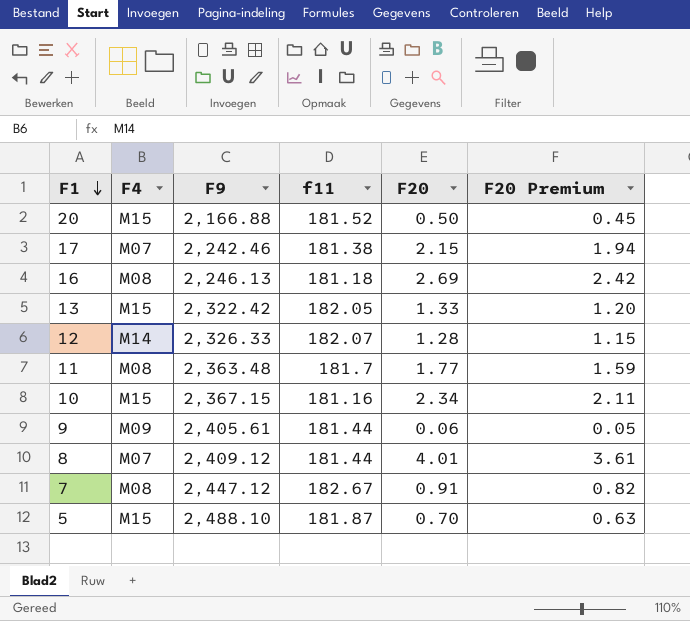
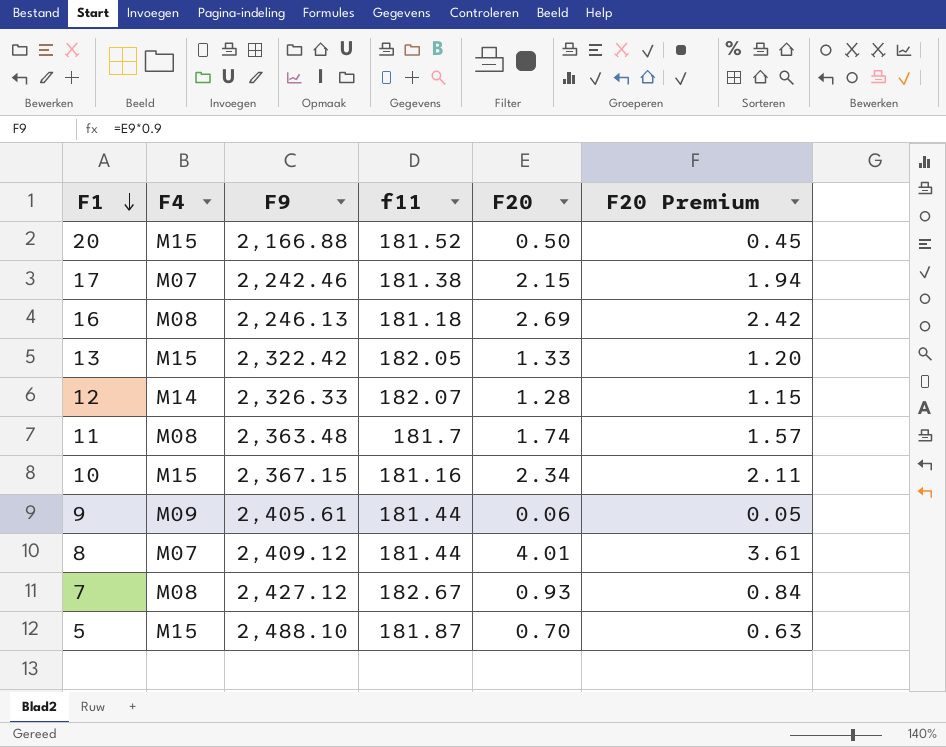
11 | F20: 1.77 -> 1.74
11 | F20 Premium: 1.59 -> 1.57
7 | F9: 2,447.12 -> 2,427.12
7 | F20: 0.91 -> 0.93
7 | F20 Premium: 0.82 -> 0.84

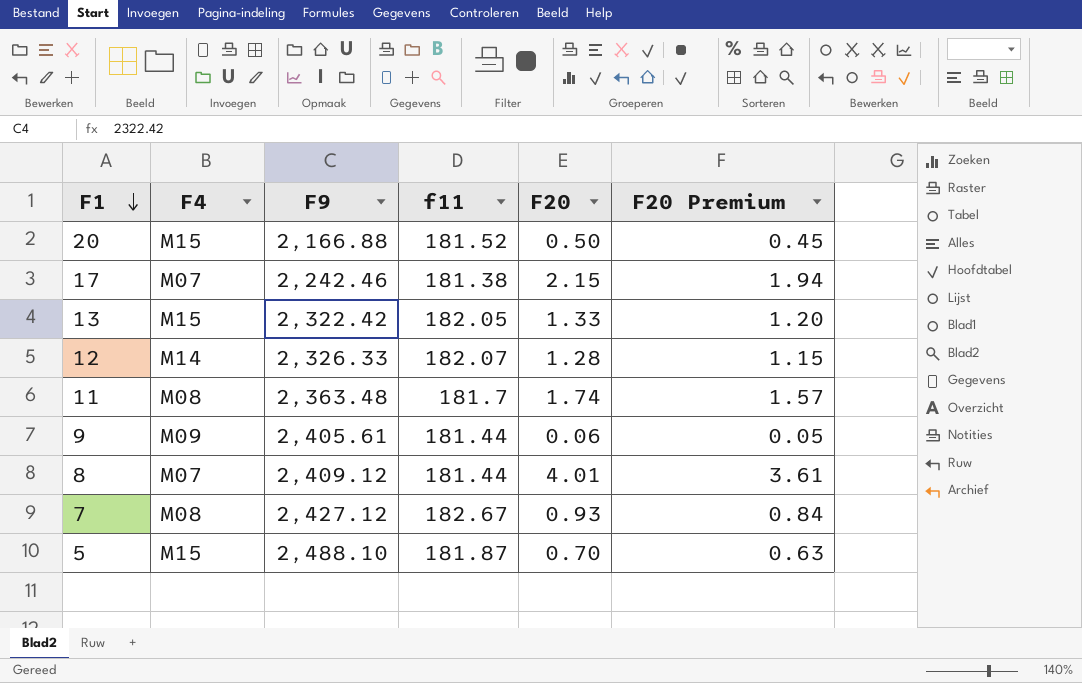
row 16: M08 | 2,246.13 | 181.18 | 2.69 | 2.42 -> none
row 10: M15 | 2,367.15 | 181.16 | 2.34 | 2.11 -> none

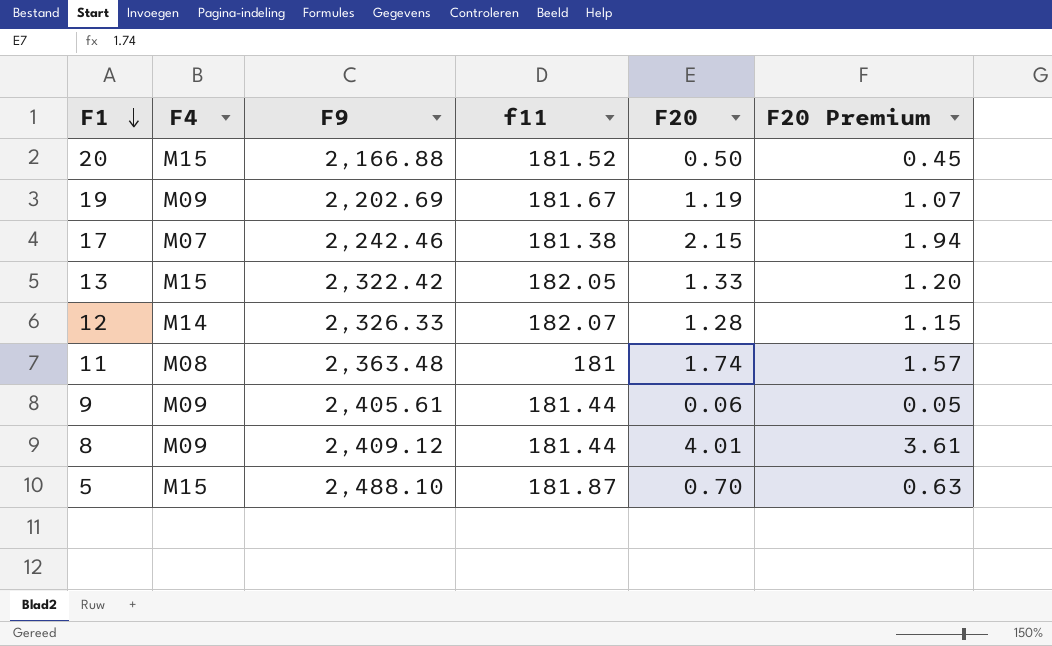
row 7: M08 | 2,427.12 | 182.67 | 0.93 | 0.84 -> none
row 19: none -> M09 | 2,202.69 | 181.67 | 1.19 | 1.07
11 | f11: 181.7 -> 181
8 | F4: M07 -> M09

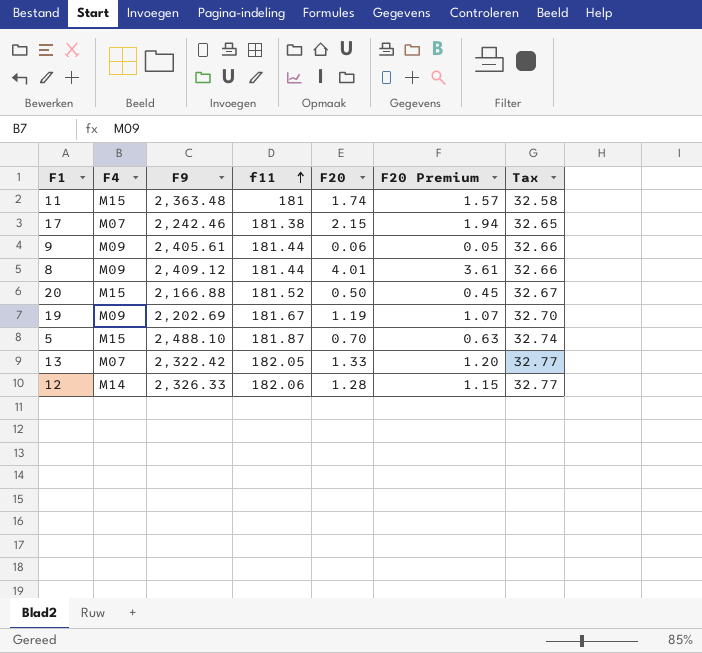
row order: F1 descending -> f11 ascending
column Tax | formula: none -> [f11] * 0.18
11 | F4: M08 -> M15
13 | F4: M15 -> M07
12 | f11: 182.07 -> 182.06

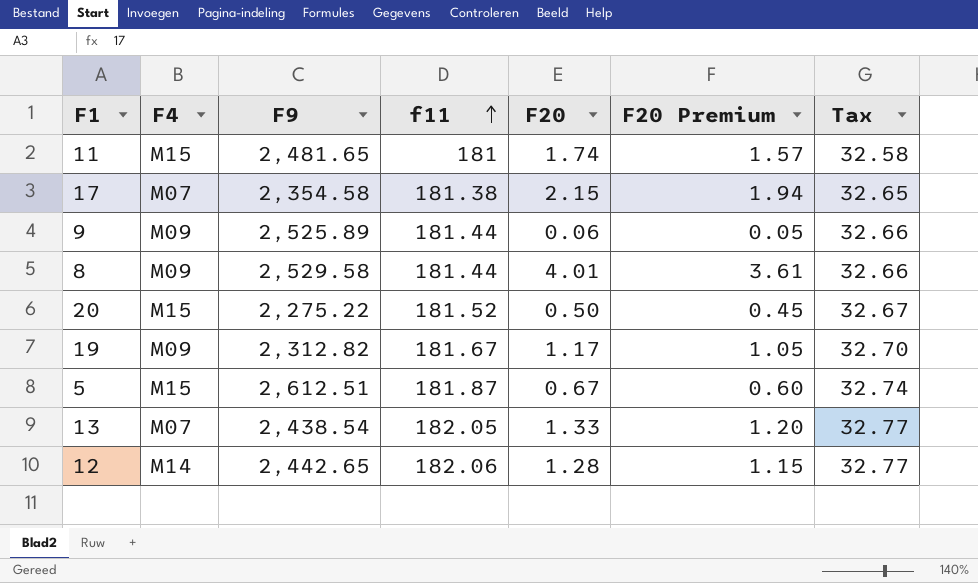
11 | F9: 2,363.48 -> 2,481.65
17 | F9: 2,242.46 -> 2,354.58
9 | F9: 2,405.61 -> 2,525.89
8 | F9: 2,409.12 -> 2,529.58
20 | F9: 2,166.88 -> 2,275.22
19 | F9: 2,202.69 -> 2,312.82
19 | F20: 1.19 -> 1.17
19 | F20 Premium: 1.07 -> 1.05
5 | F9: 2,488.10 -> 2,612.51
5 | F20: 0.70 -> 0.67
5 | F20 Premium: 0.63 -> 0.60
13 | F9: 2,322.42 -> 2,438.54
12 | F9: 2,326.33 -> 2,442.65

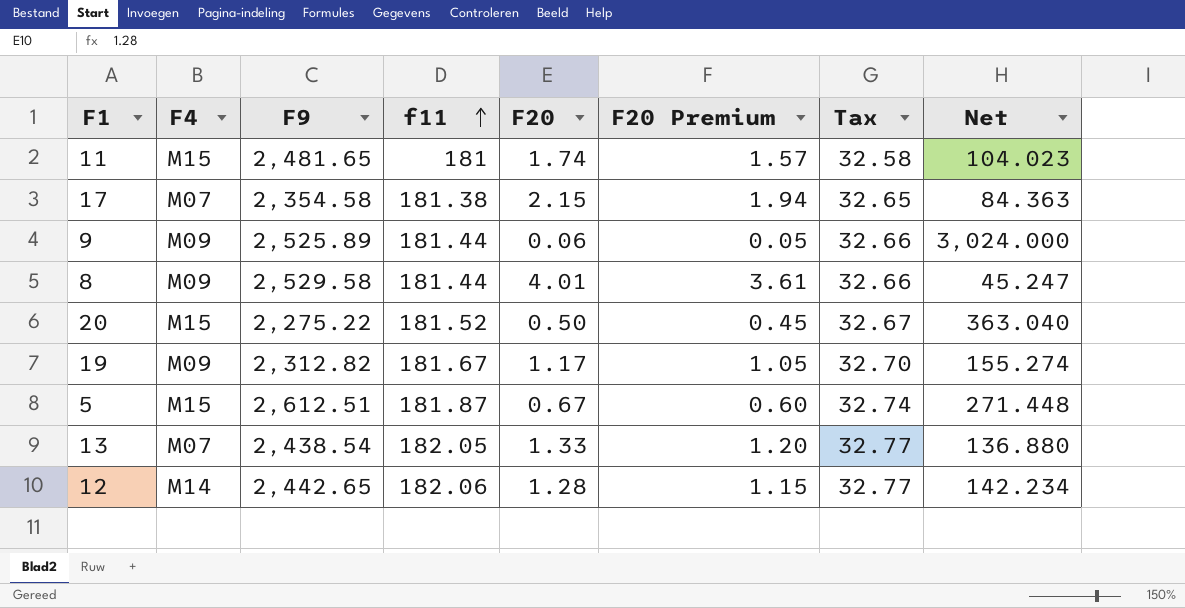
column Net | formula: none -> [f11] / [F20]

